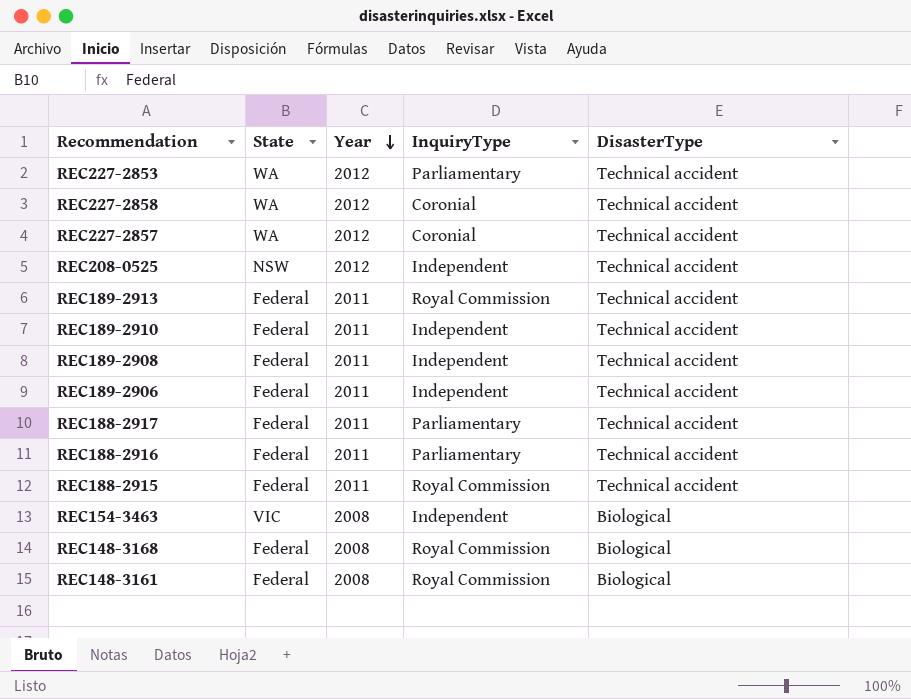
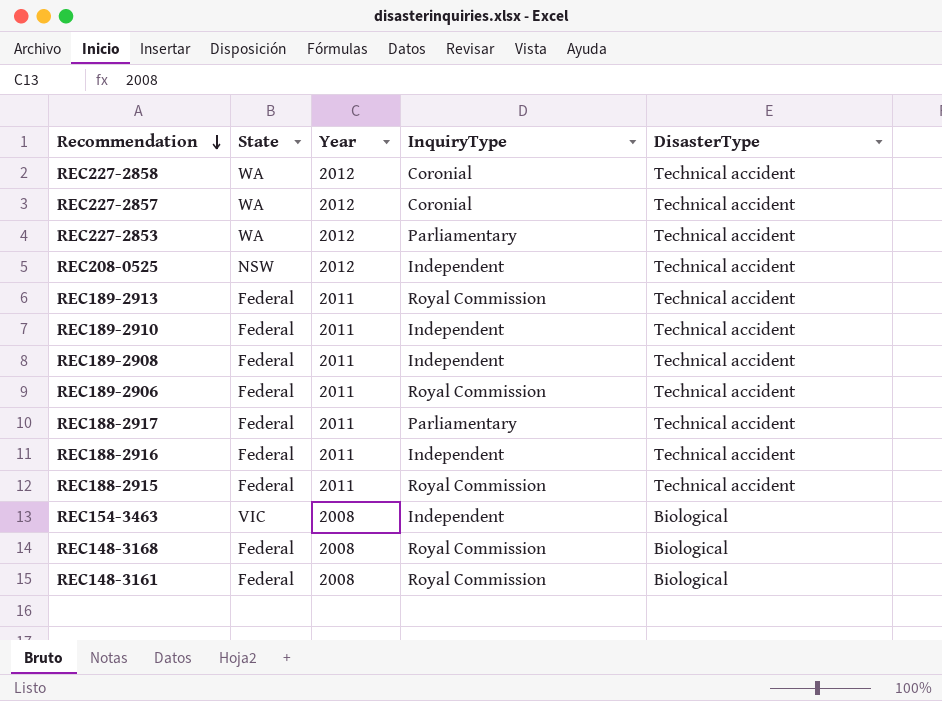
row order: Year descending -> Recommendation descending
REC189-2906 | InquiryType: Independent -> Royal Commission
REC188-2916 | InquiryType: Parliamentary -> Independent

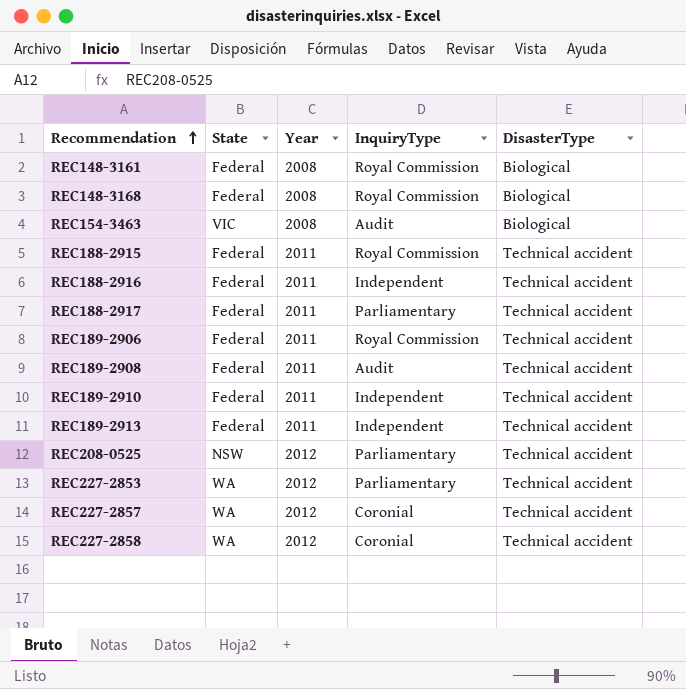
row order: Recommendation descending -> Recommendation ascending
REC154-3463 | InquiryType: Independent -> Audit
REC189-2908 | InquiryType: Independent -> Audit
REC189-2913 | InquiryType: Royal Commission -> Independent
REC208-0525 | InquiryType: Independent -> Parliamentary

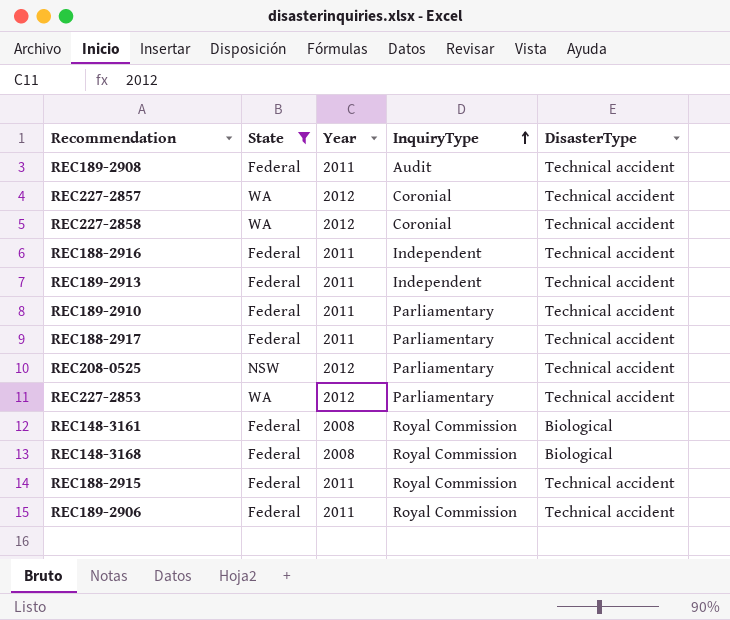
filter: none -> State != VIC
row order: Recommendation ascending -> InquiryType ascending
REC189-2910 | InquiryType: Independent -> Parliamentary

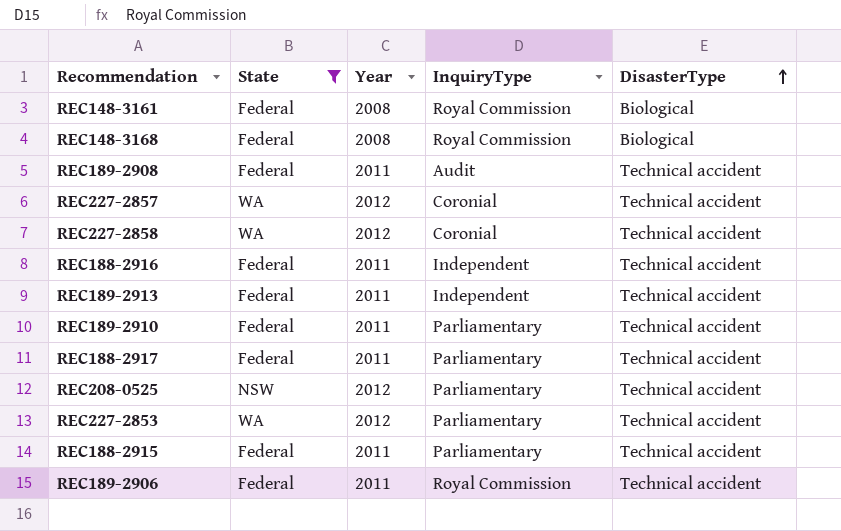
row order: InquiryType ascending -> DisasterType ascending
REC188-2915 | InquiryType: Royal Commission -> Parliamentary

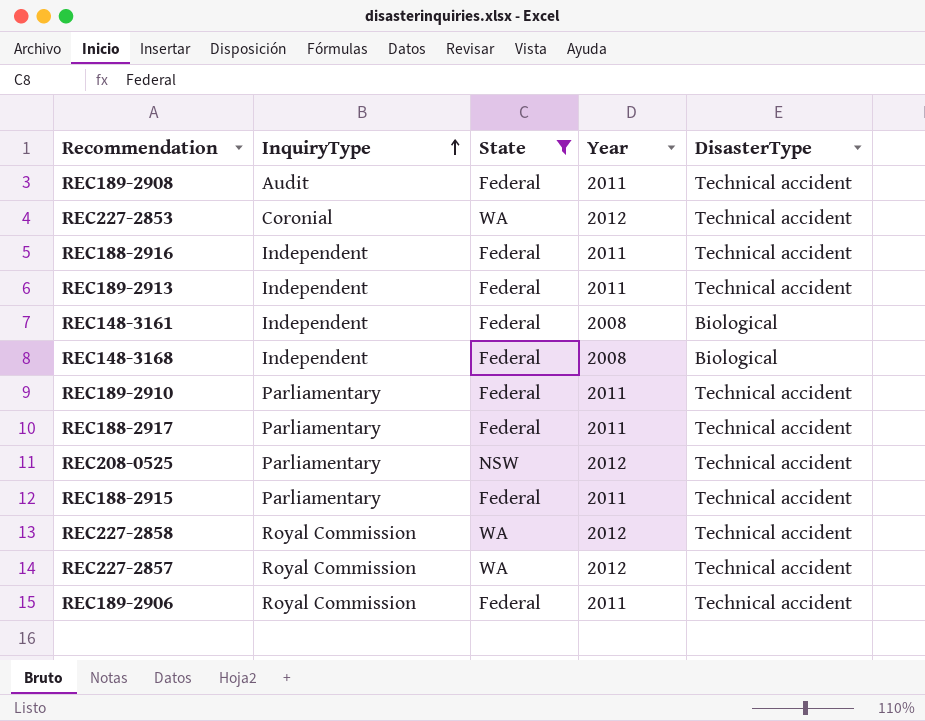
row order: DisasterType ascending -> InquiryType ascending
column InquiryType | position: 4 -> 2
REC227-2853 | InquiryType: Parliamentary -> Coronial
REC148-3161 | InquiryType: Royal Commission -> Independent
REC148-3168 | InquiryType: Royal Commission -> Independent
REC227-2858 | InquiryType: Coronial -> Royal Commission
REC227-2857 | InquiryType: Coronial -> Royal Commission

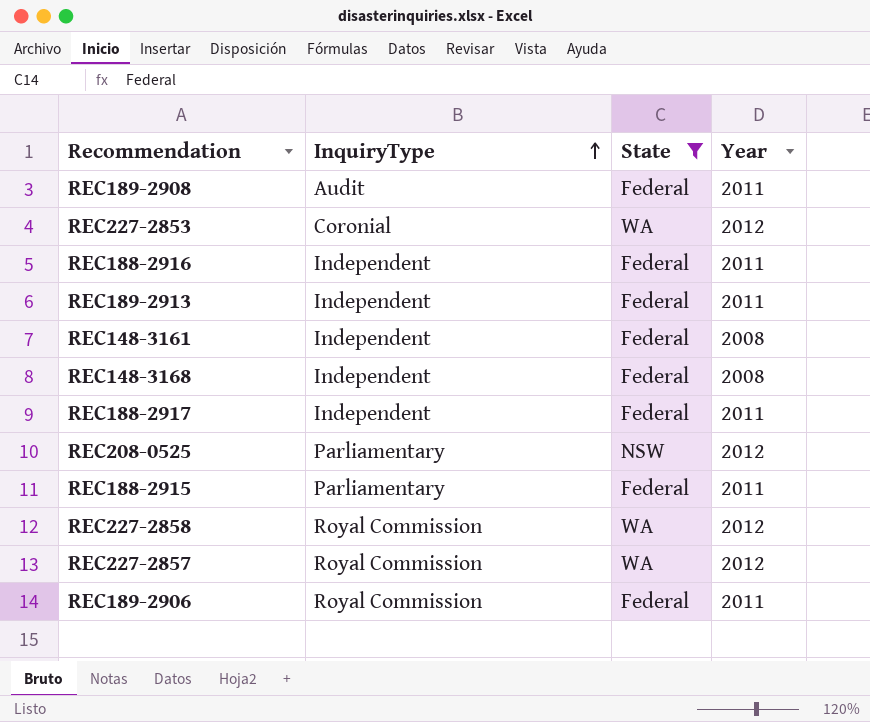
column DisasterType | position: 5 -> none
row REC189-2910: Parliamentary | Federal | 2011 | Technical accident -> none
REC188-2917 | InquiryType: Parliamentary -> Independent

